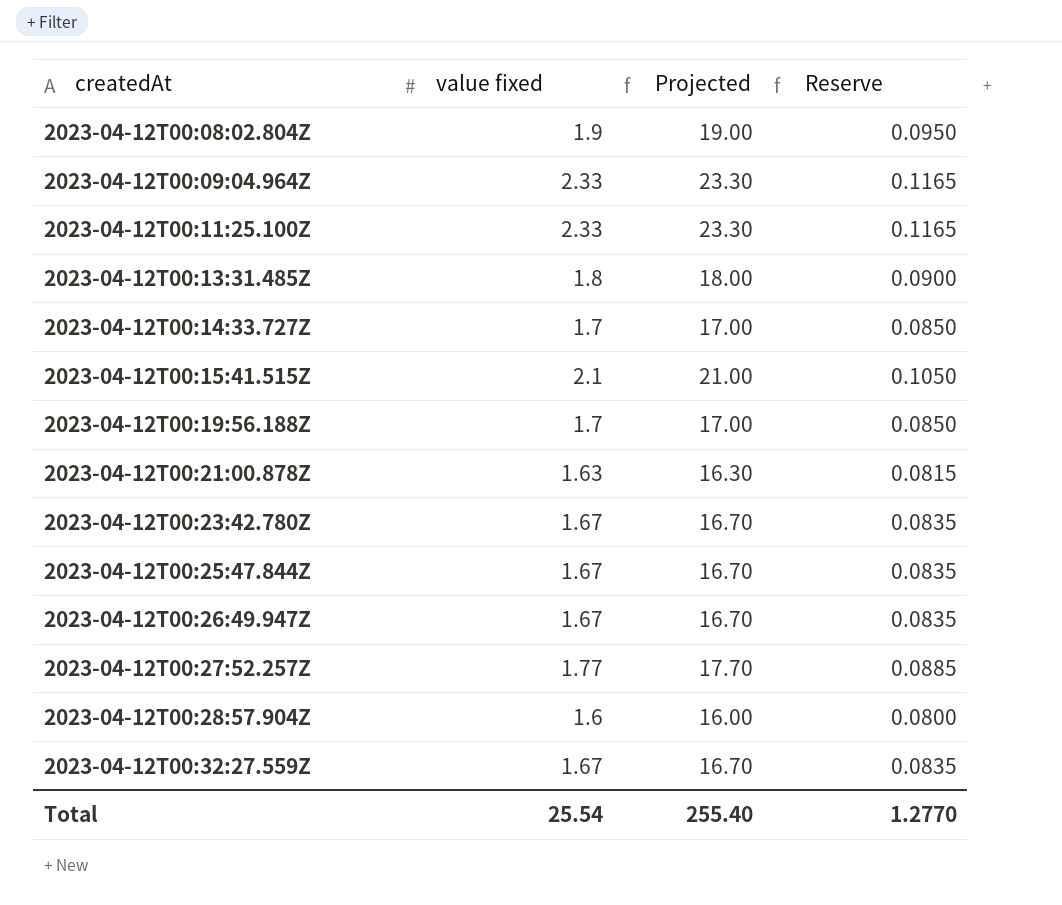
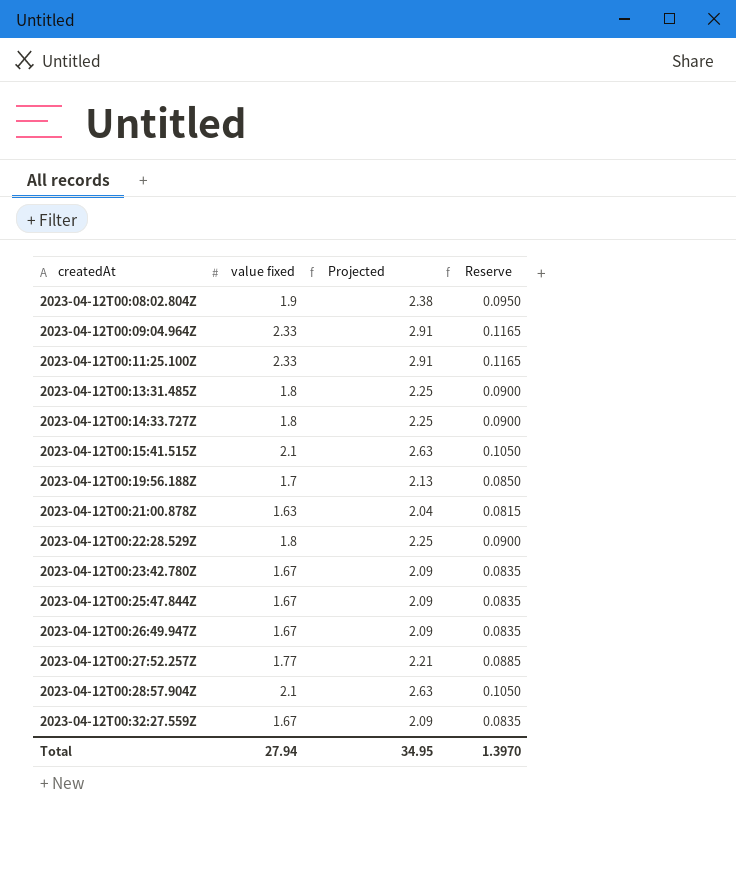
column Projected | formula: [value fixed] * 10 -> [value fixed] * 1.25
2023-04-12T00:14:33.727Z | value fixed: 1.7 -> 1.8
2023-04-12T00:14:33.727Z | Reserve: 0.0850 -> 0.0900
row 2023-04-12T00:22:28.529Z: none -> 1.8 | 2.25 | 0.0900
2023-04-12T00:28:57.904Z | value fixed: 1.6 -> 2.1
2023-04-12T00:28:57.904Z | Reserve: 0.0800 -> 0.1050
Total | value fixed: 25.54 -> 27.94
Total | Projected: 255.40 -> 34.95
Total | Reserve: 1.2770 -> 1.3970

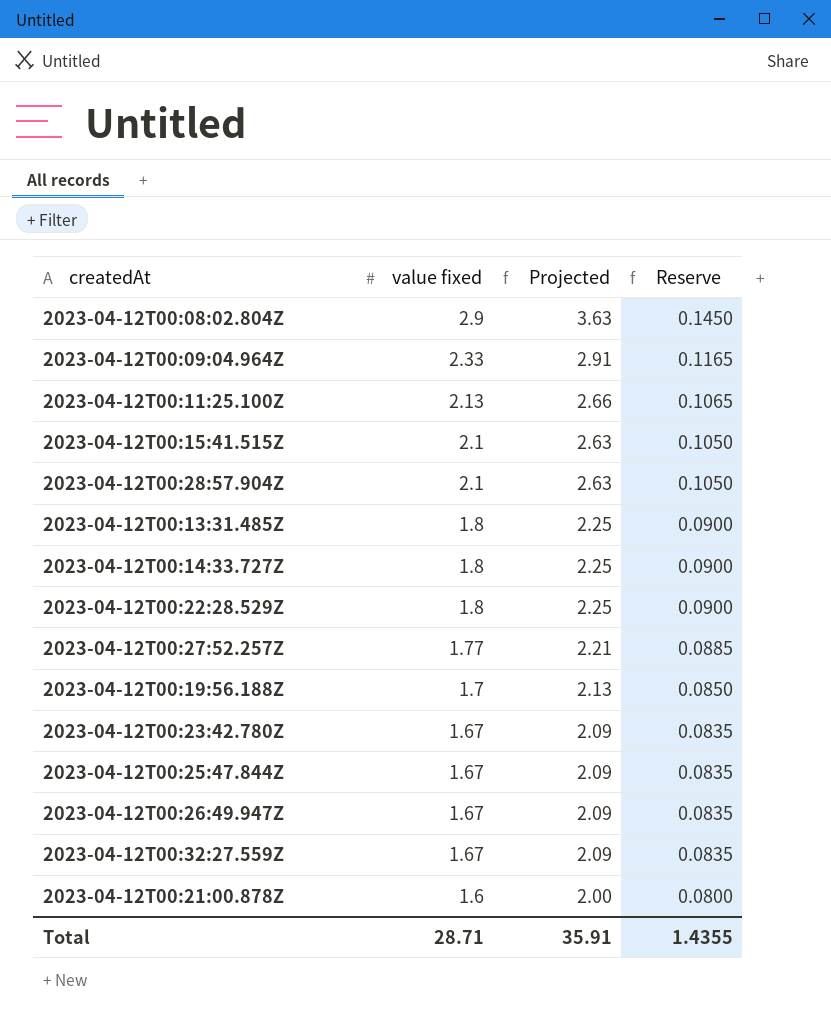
row order: createdAt ascending -> value fixed descending
2023-04-12T00:08:02.804Z | value fixed: 1.9 -> 2.9
2023-04-12T00:08:02.804Z | Projected: 2.38 -> 3.63
2023-04-12T00:08:02.804Z | Reserve: 0.0950 -> 0.1450
2023-04-12T00:11:25.100Z | value fixed: 2.33 -> 2.13
2023-04-12T00:11:25.100Z | Projected: 2.91 -> 2.66
2023-04-12T00:11:25.100Z | Reserve: 0.1165 -> 0.1065
2023-04-12T00:21:00.878Z | value fixed: 1.63 -> 1.6
2023-04-12T00:21:00.878Z | Projected: 2.04 -> 2.00
2023-04-12T00:21:00.878Z | Reserve: 0.0815 -> 0.0800
Total | value fixed: 27.94 -> 28.71
Total | Projected: 34.95 -> 35.91
Total | Reserve: 1.3970 -> 1.4355

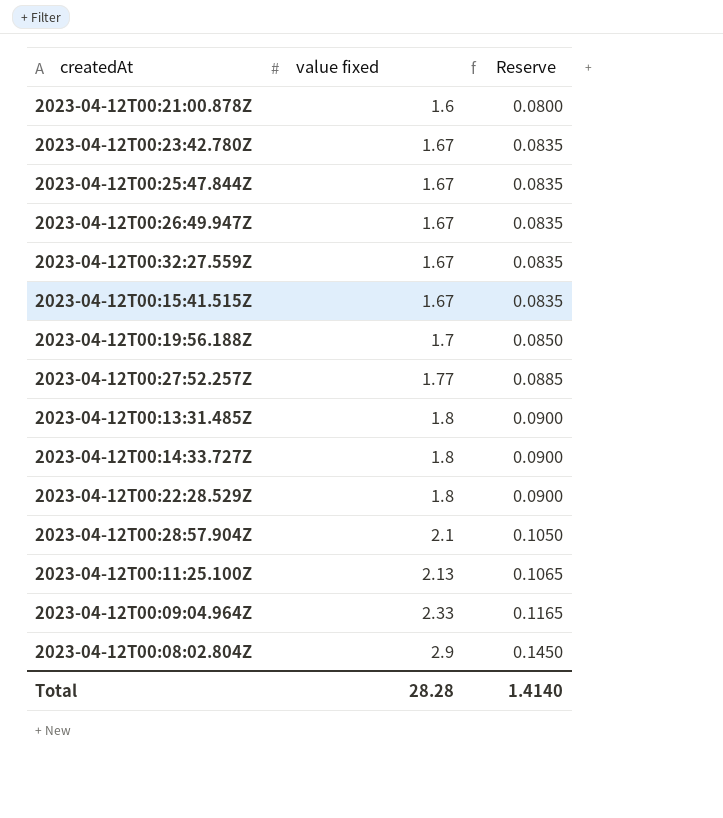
row order: value fixed descending -> value fixed ascending
column Projected | formula: [value fixed] * 1.25 -> none
2023-04-12T00:15:41.515Z | value fixed: 2.1 -> 1.67
2023-04-12T00:15:41.515Z | Reserve: 0.1050 -> 0.0835
Total | value fixed: 28.71 -> 28.28
Total | Reserve: 1.4355 -> 1.4140

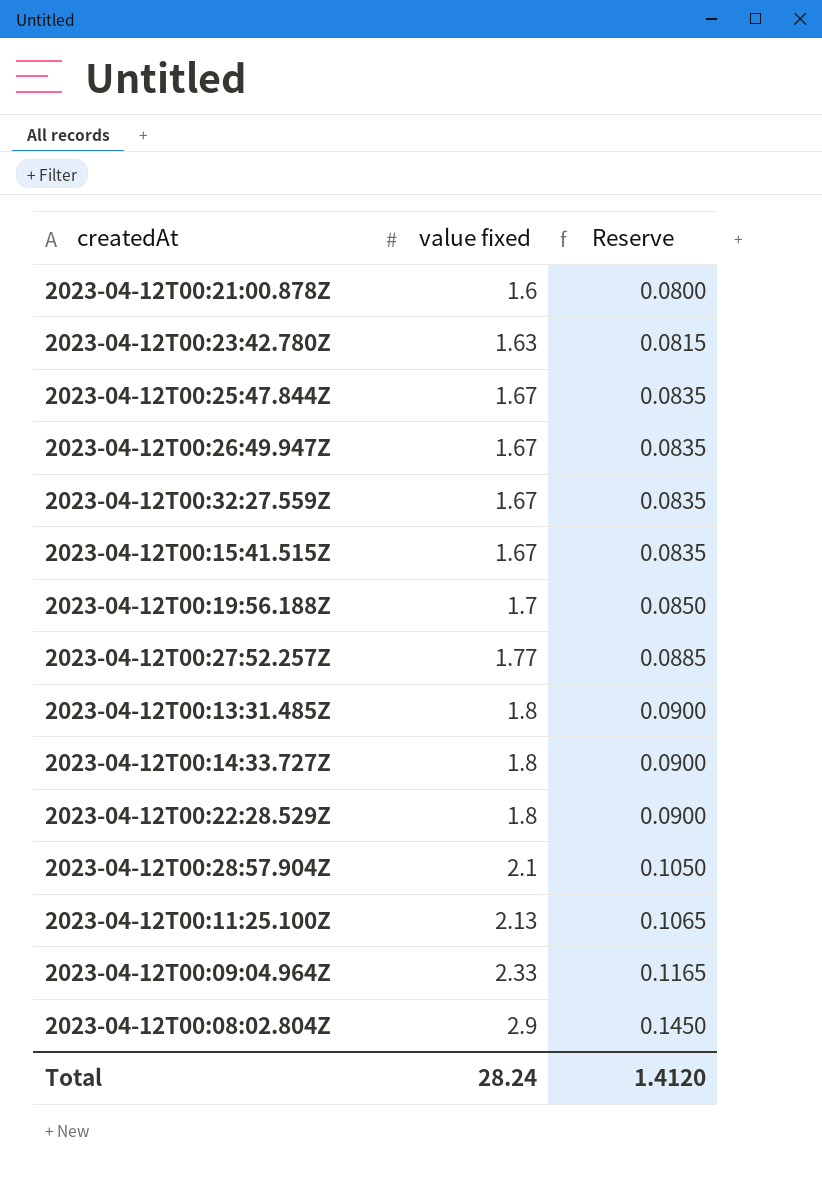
2023-04-12T00:23:42.780Z | value fixed: 1.67 -> 1.63
2023-04-12T00:23:42.780Z | Reserve: 0.0835 -> 0.0815
Total | value fixed: 28.28 -> 28.24
Total | Reserve: 1.4140 -> 1.4120

